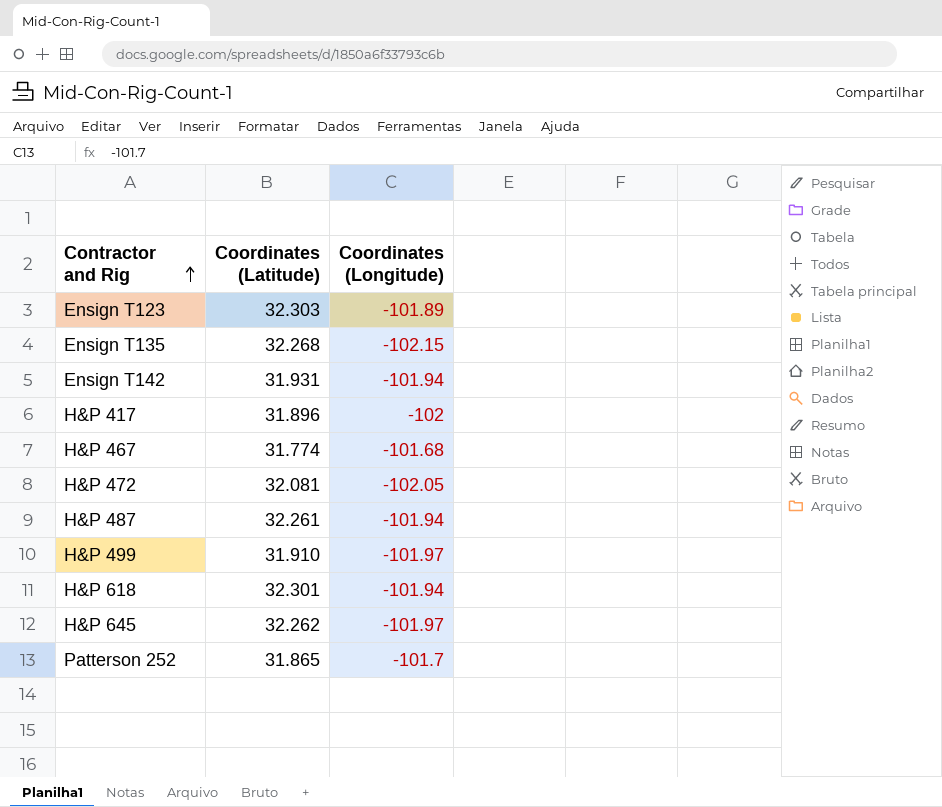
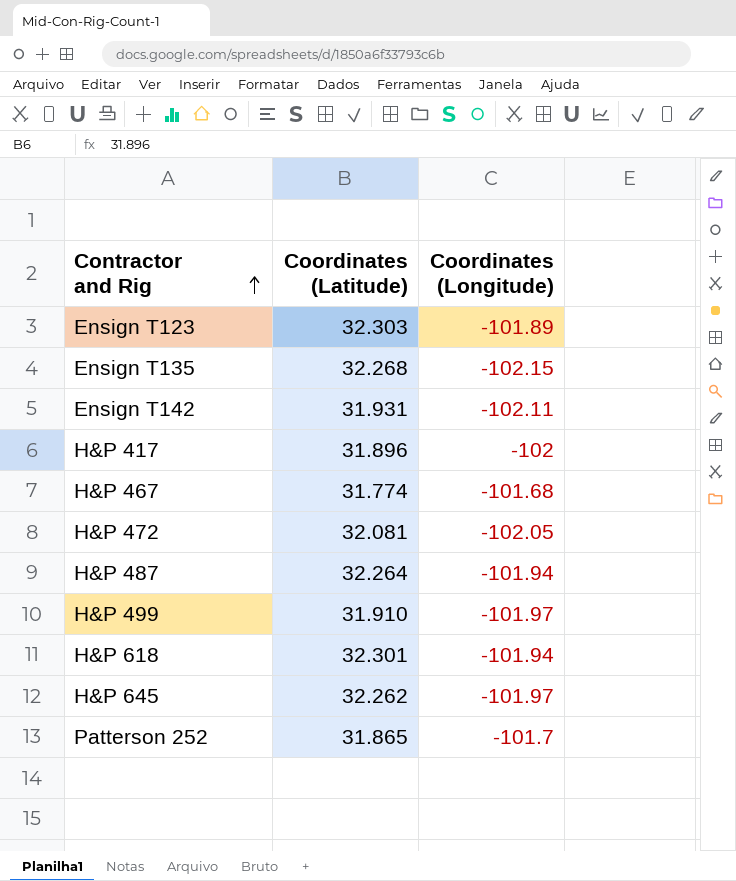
Ensign T142 | Coordinates (Longitude): -101.94 -> -102.11
H&P 487 | Coordinates (Latitude): 32.261 -> 32.264

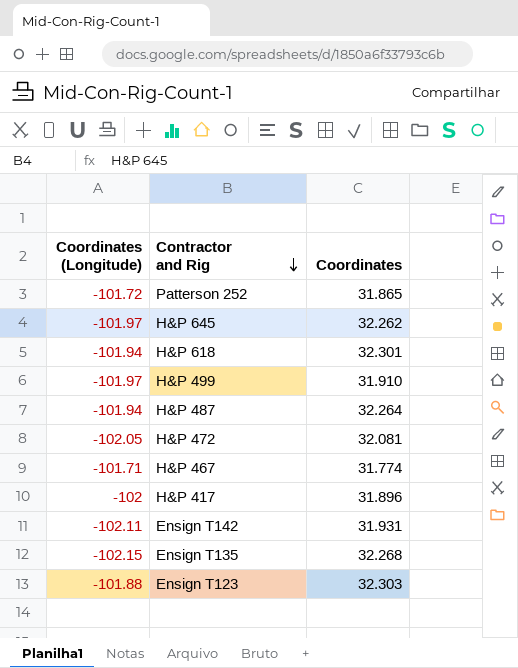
row order: Contractor and Rig ascending -> Contractor and Rig descending
column Coordinates (Longitude) | position: 3 -> 1
column name: Coordinates (Latitude) -> Coordinates
Patterson 252 | Coordinates (Longitude): -101.7 -> -101.72
H&P 467 | Coordinates (Longitude): -101.68 -> -101.71
Ensign T123 | Coordinates (Longitude): -101.89 -> -101.88

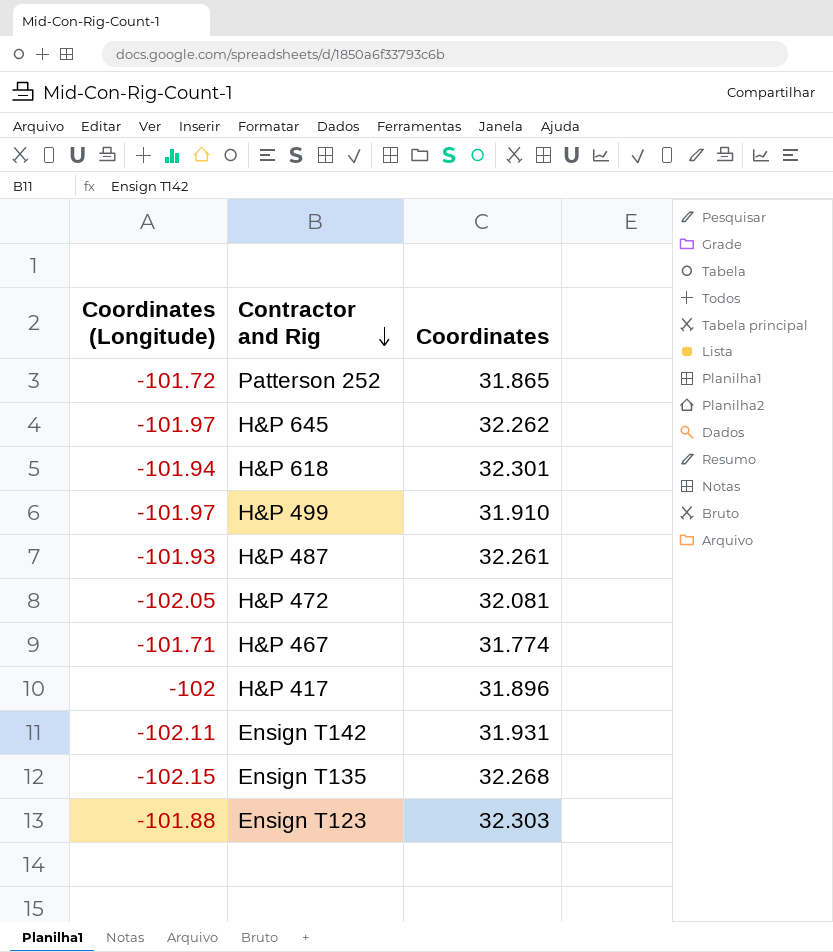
H&P 487 | Coordinates (Longitude): -101.94 -> -101.93
H&P 487 | Coordinates: 32.264 -> 32.261

